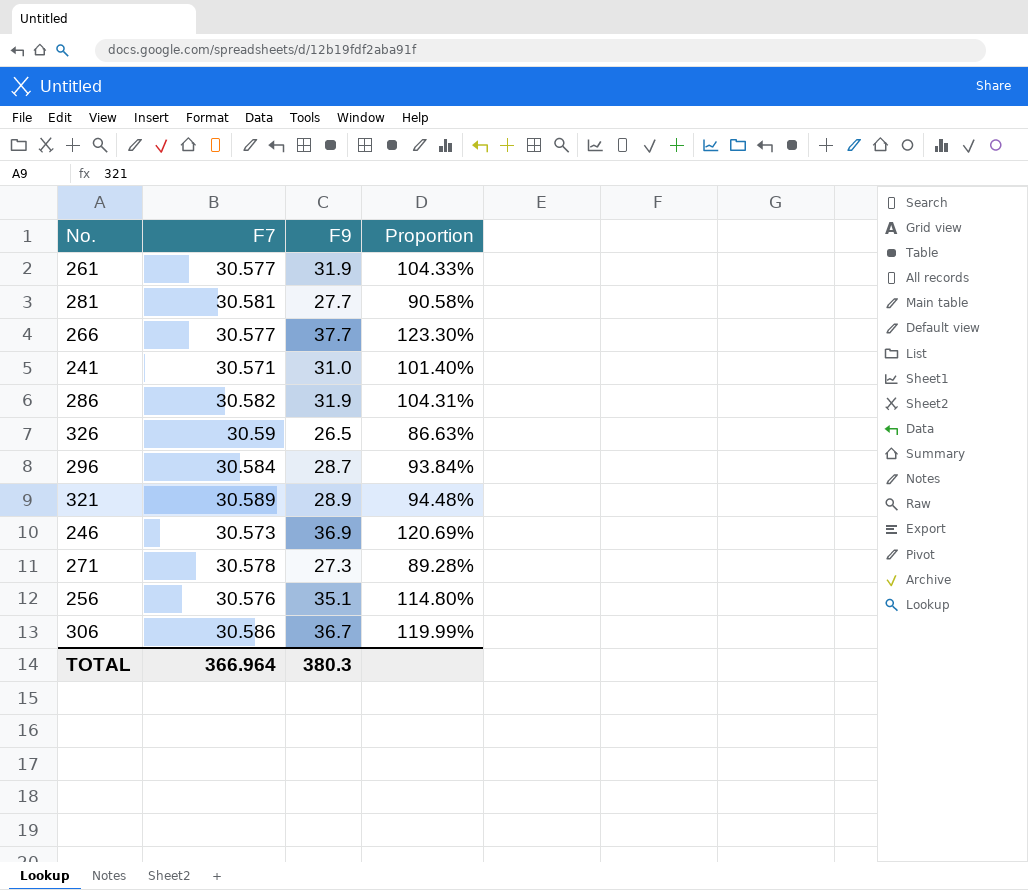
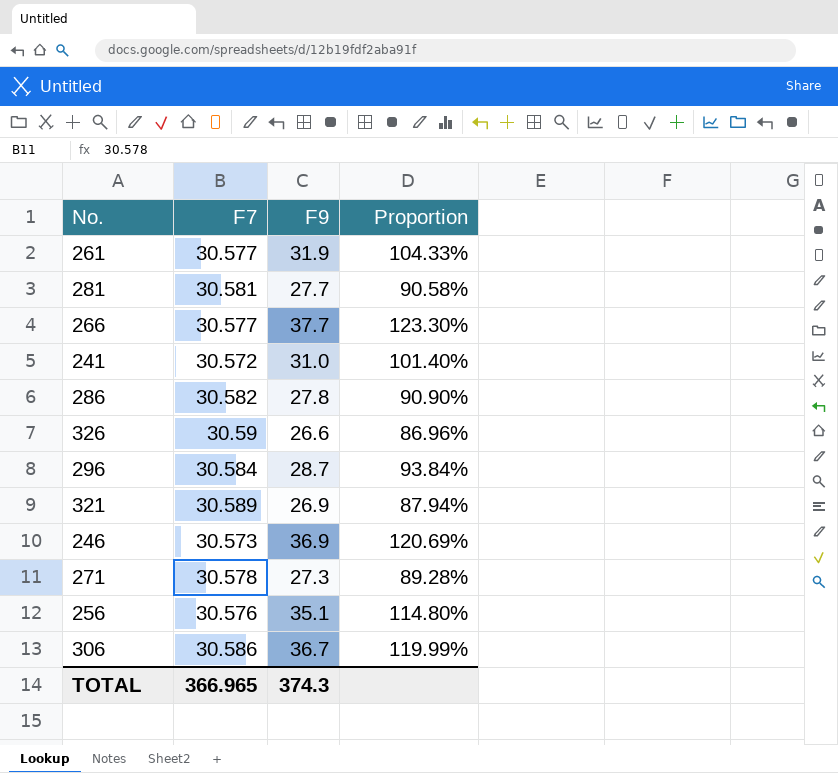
241 | F7: 30.571 -> 30.572
286 | F9: 31.9 -> 27.8
286 | Proportion: 104.31% -> 90.90%
326 | F9: 26.5 -> 26.6
326 | Proportion: 86.63% -> 86.96%
321 | F9: 28.9 -> 26.9
321 | Proportion: 94.48% -> 87.94%
TOTAL | F7: 366.964 -> 366.965
TOTAL | F9: 380.3 -> 374.3

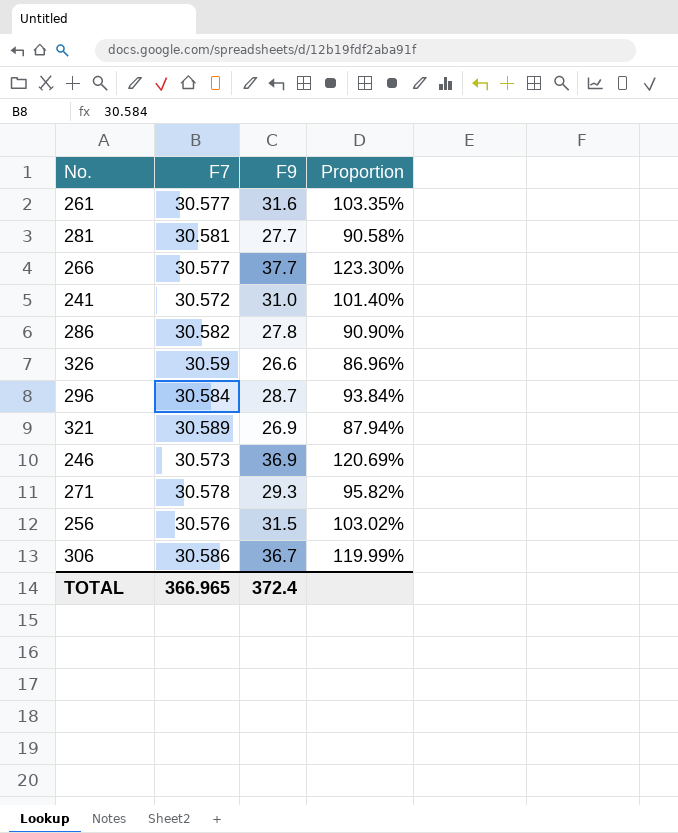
261 | F9: 31.9 -> 31.6
261 | Proportion: 104.33% -> 103.35%
271 | F9: 27.3 -> 29.3
271 | Proportion: 89.28% -> 95.82%
256 | F9: 35.1 -> 31.5
256 | Proportion: 114.80% -> 103.02%
TOTAL | F9: 374.3 -> 372.4

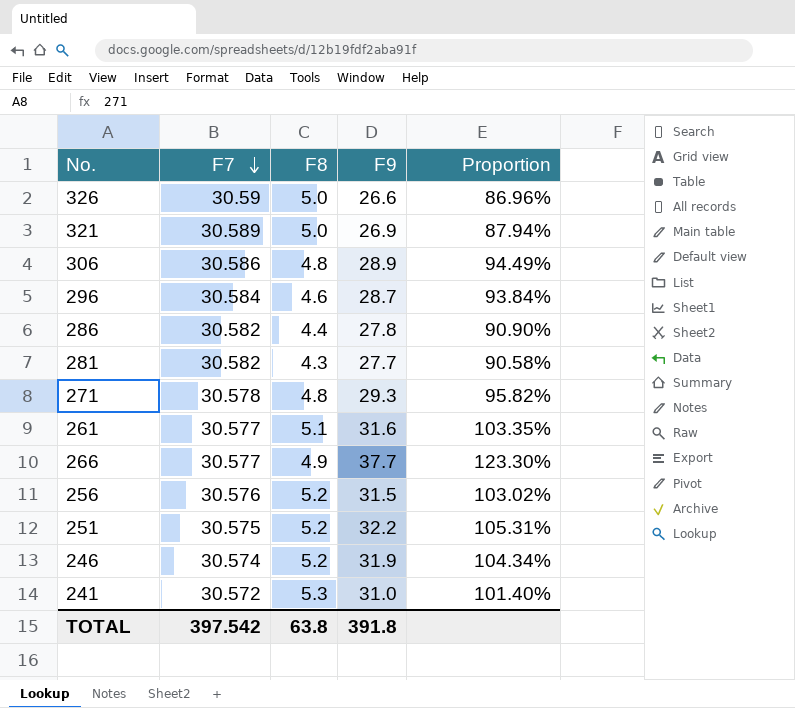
row order: none -> F7 descending
column F8 | position: none -> 3
306 | F9: 36.7 -> 28.9
306 | Proportion: 119.99% -> 94.49%
281 | F7: 30.581 -> 30.582
row 251: none -> 30.575 | 5.2 | 32.2 | 105.31%
246 | F7: 30.573 -> 30.574
246 | F9: 36.9 -> 31.9
246 | Proportion: 120.69% -> 104.34%
TOTAL | F7: 366.965 -> 397.542
TOTAL | F9: 372.4 -> 391.8

